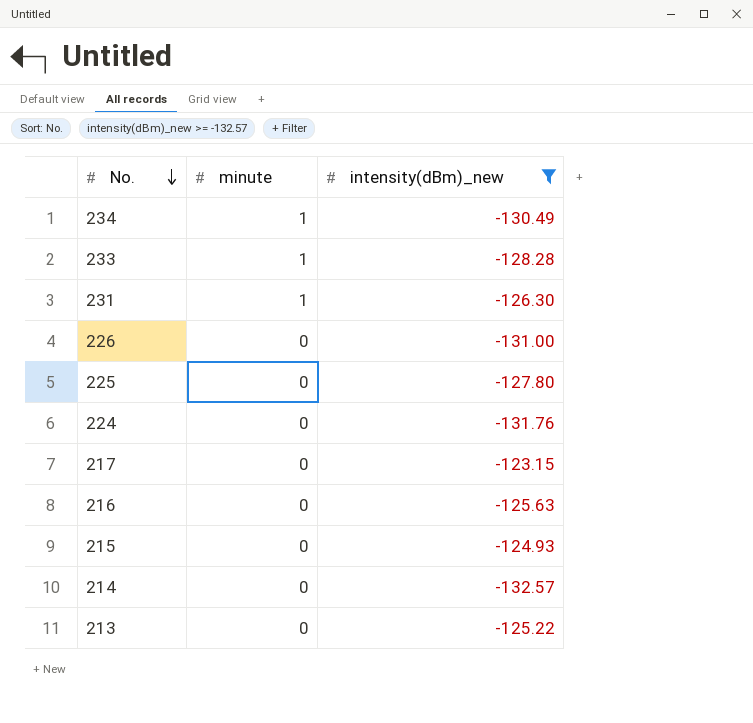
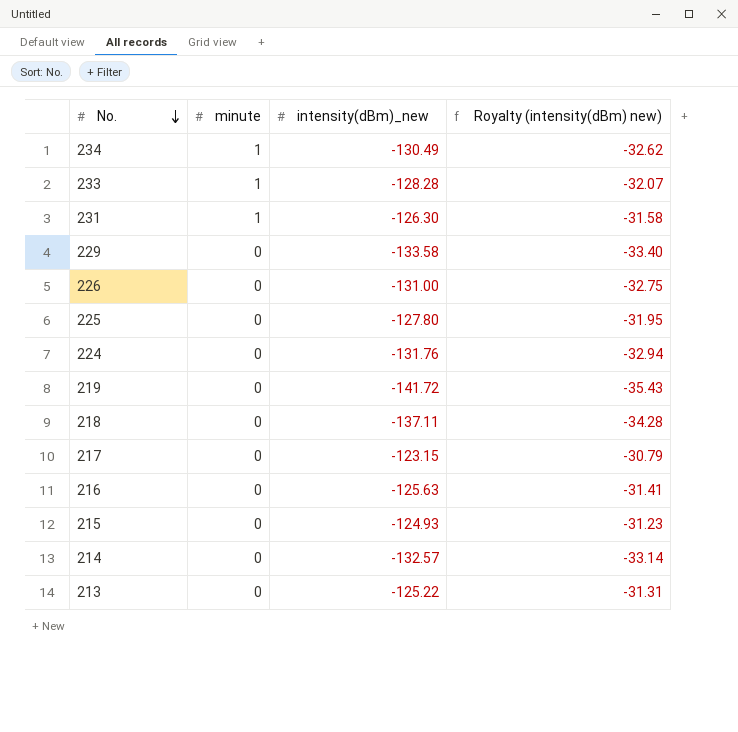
filter: intensity(dBm)_new >= -132.57 -> none
column Royalty (intensity(dBm) new) | formula: none -> [intensity(dBm)_new] * 0.25

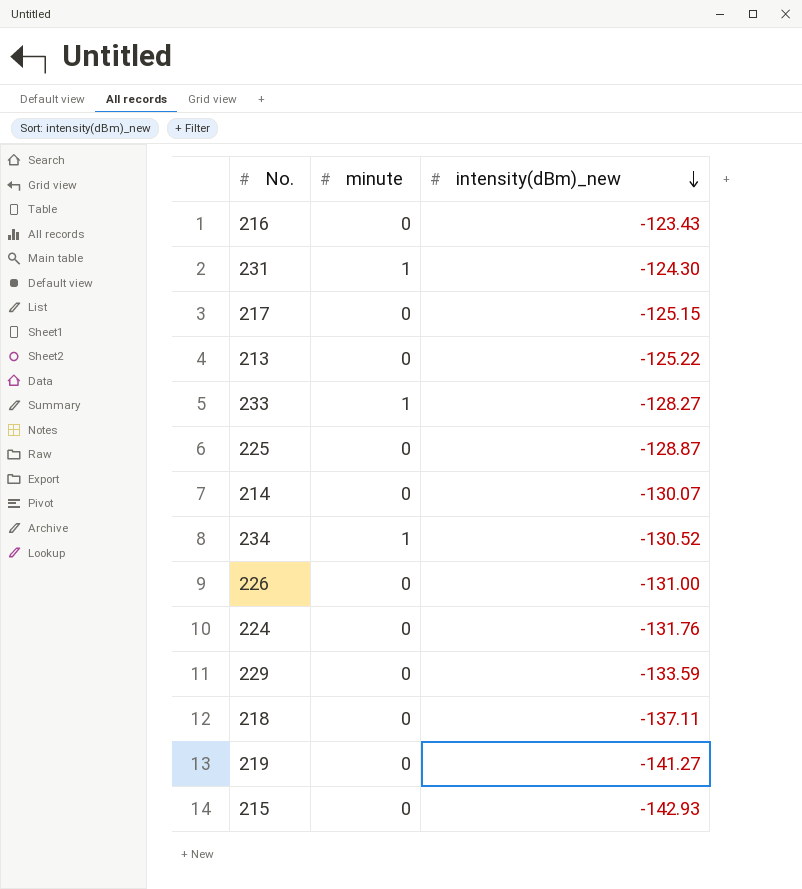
row order: No. descending -> intensity(dBm)_new descending
column Royalty (intensity(dBm) new) | formula: [intensity(dBm)_new] * 0.25 -> none
216 | intensity(dBm)_new: -125.63 -> -123.43
231 | intensity(dBm)_new: -126.30 -> -124.30
217 | intensity(dBm)_new: -123.15 -> -125.15
233 | intensity(dBm)_new: -128.28 -> -128.27
225 | intensity(dBm)_new: -127.80 -> -128.87
214 | intensity(dBm)_new: -132.57 -> -130.07
234 | intensity(dBm)_new: -130.49 -> -130.52
229 | intensity(dBm)_new: -133.58 -> -133.59
219 | intensity(dBm)_new: -141.72 -> -141.27
215 | intensity(dBm)_new: -124.93 -> -142.93

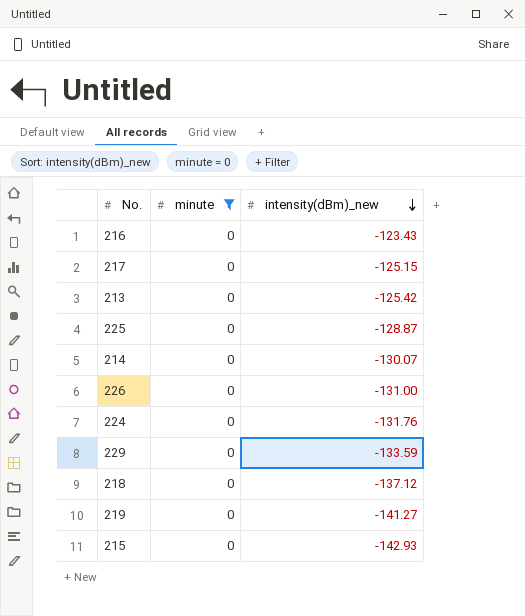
filter: none -> minute = 0
213 | intensity(dBm)_new: -125.22 -> -125.42
218 | intensity(dBm)_new: -137.11 -> -137.12

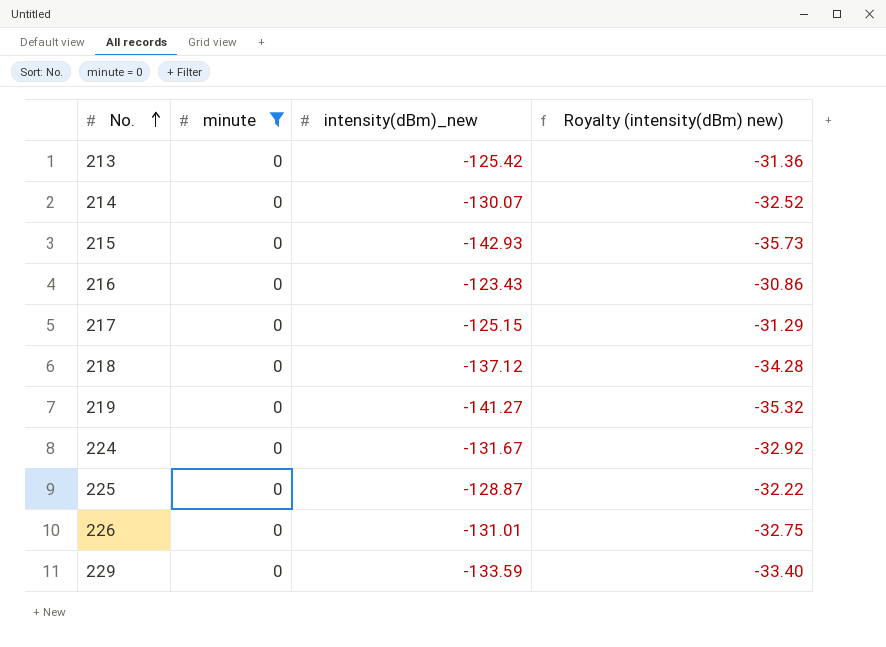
row order: intensity(dBm)_new descending -> No. ascending
column Royalty (intensity(dBm) new) | formula: none -> [intensity(dBm)_new] * 0.25
224 | intensity(dBm)_new: -131.76 -> -131.67
226 | intensity(dBm)_new: -131.00 -> -131.01

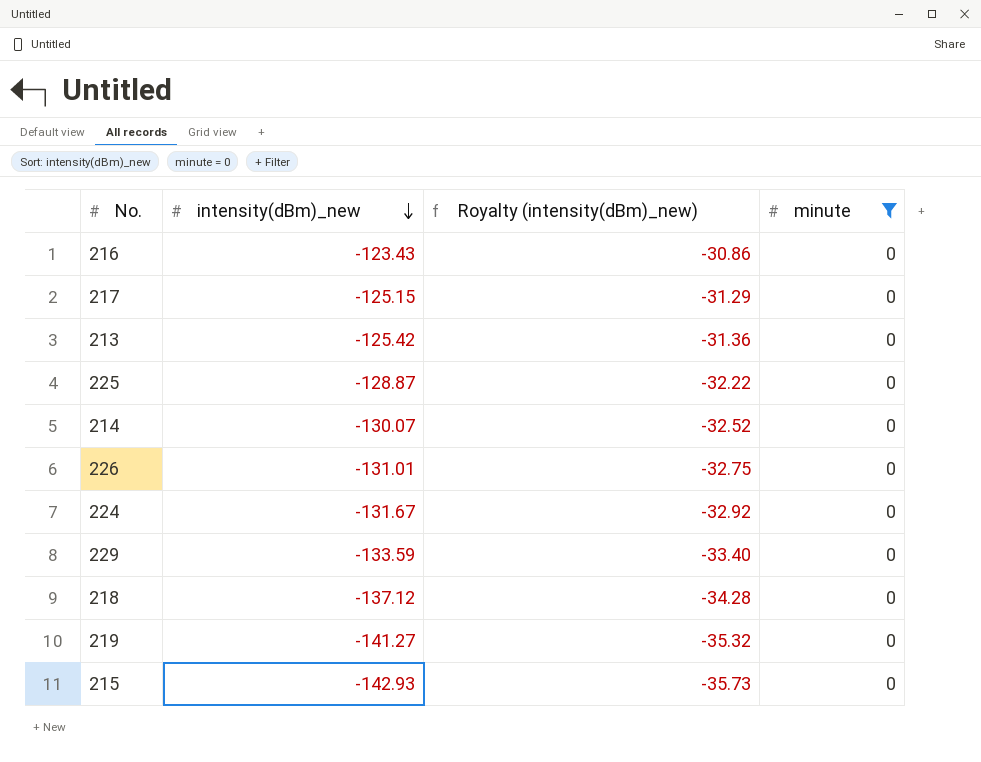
row order: No. ascending -> intensity(dBm)_new descending
column name: Royalty (intensity(dBm) new) -> Royalty (intensity(dBm)_new)
column minute | position: 2 -> 4

